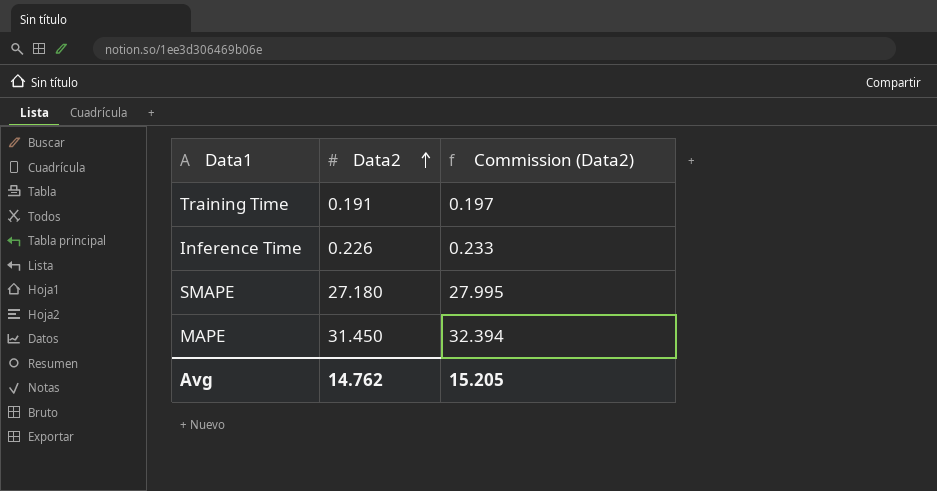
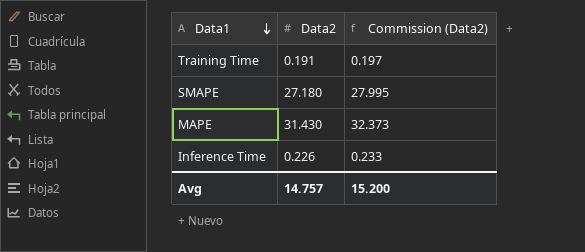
row order: Data2 ascending -> Data1 descending
MAPE | Data2: 31.450 -> 31.430
MAPE | Commission (Data2): 32.394 -> 32.373
Avg | Data2: 14.762 -> 14.757
Avg | Commission (Data2): 15.205 -> 15.200

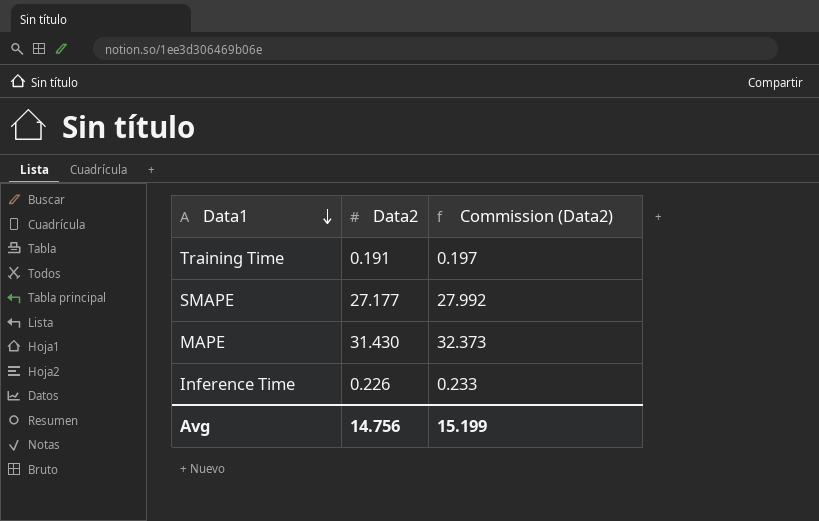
SMAPE | Data2: 27.180 -> 27.177
SMAPE | Commission (Data2): 27.995 -> 27.992
Avg | Data2: 14.757 -> 14.756
Avg | Commission (Data2): 15.200 -> 15.199

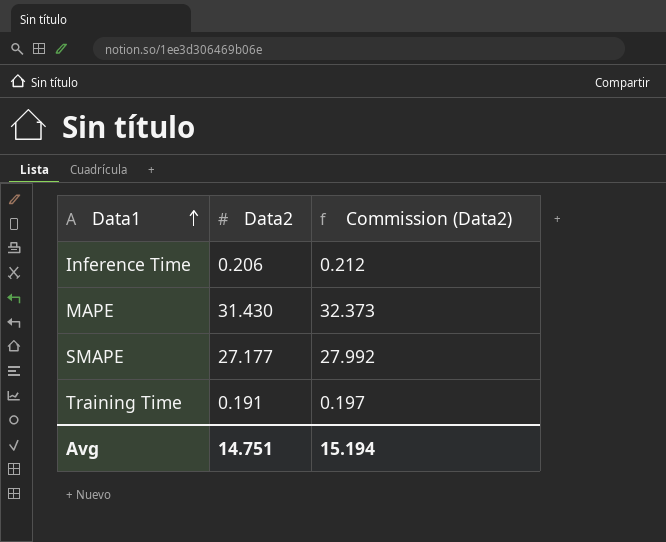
row order: Data1 descending -> Data1 ascending
Inference Time | Data2: 0.226 -> 0.206
Inference Time | Commission (Data2): 0.233 -> 0.212
Avg | Data2: 14.756 -> 14.751
Avg | Commission (Data2): 15.199 -> 15.194

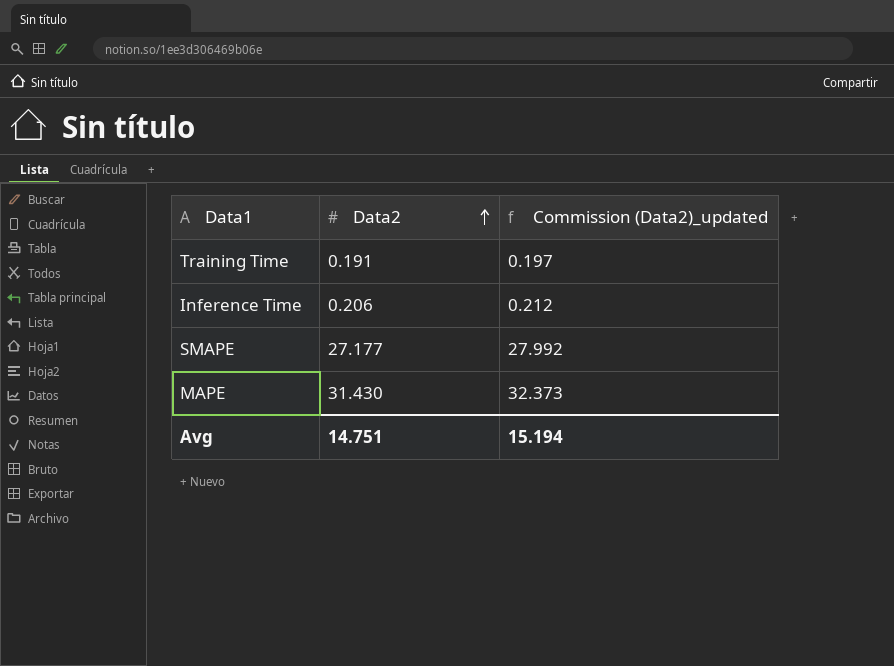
row order: Data1 ascending -> Data2 ascending
column name: Commission (Data2) -> Commission (Data2)_updated

